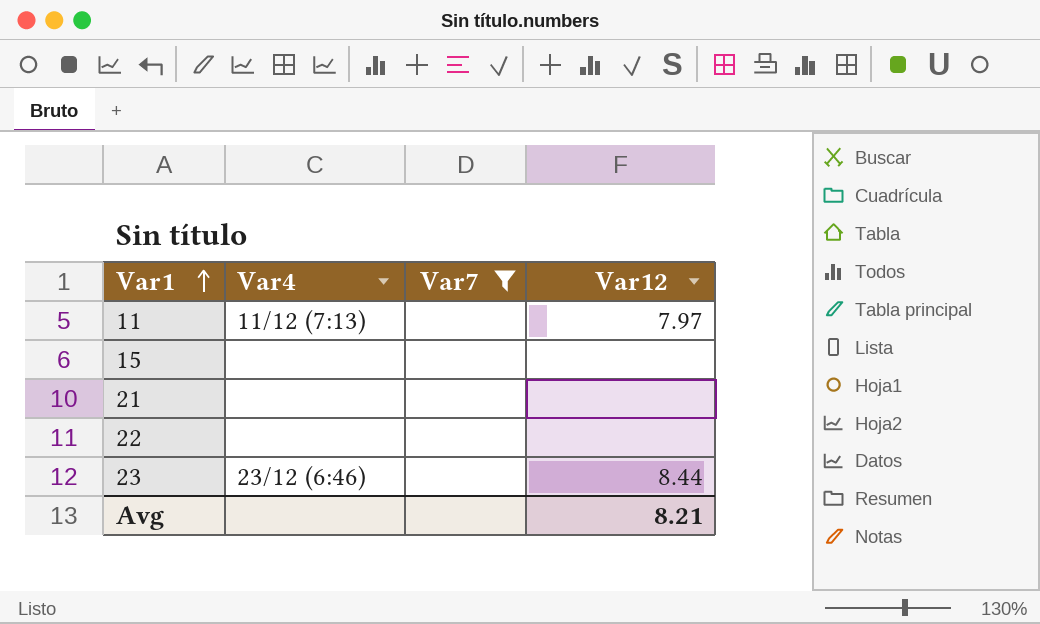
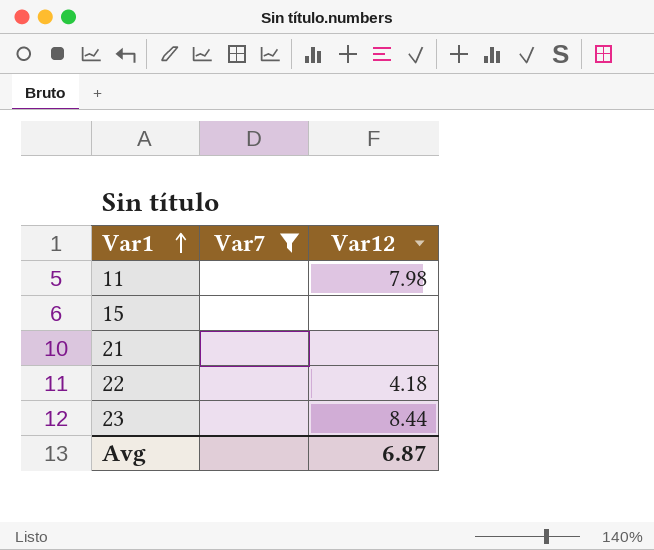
column Var4 | position: 2 -> none
11 | Var12: 7.97 -> 7.98
22 | Var12: none -> 4.18
Avg | Var12: 8.21 -> 6.87

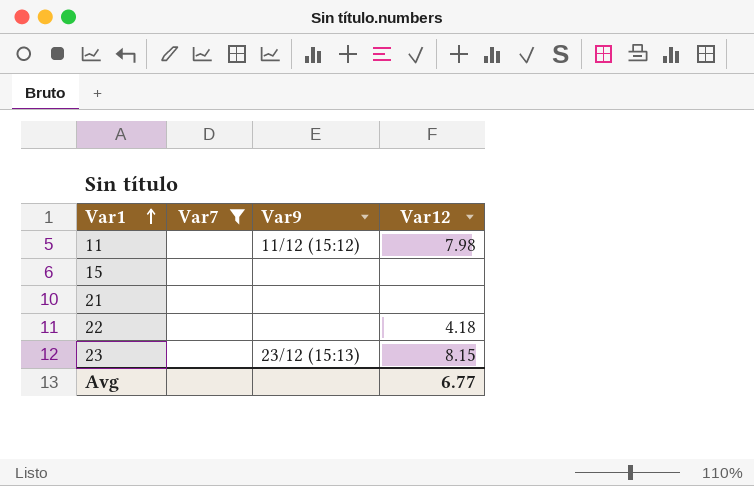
column Var9 | position: none -> 3
23 | Var12: 8.44 -> 8.15
Avg | Var12: 6.87 -> 6.77

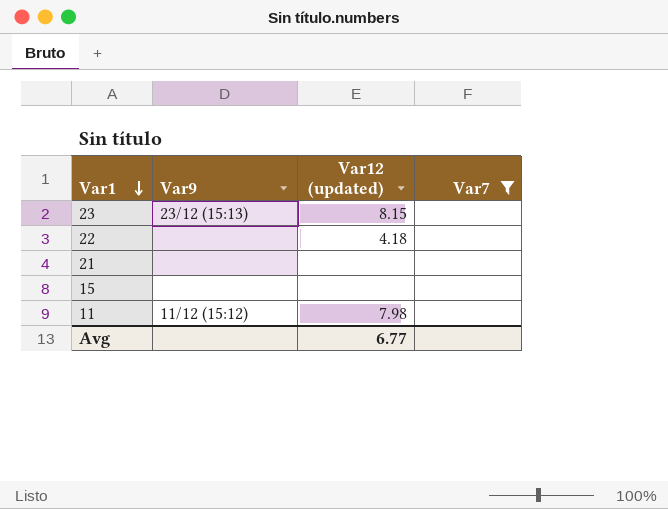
row order: Var1 ascending -> Var1 descending
column name: Var12 -> Var12 (updated)
column Var7 | position: 2 -> 4

